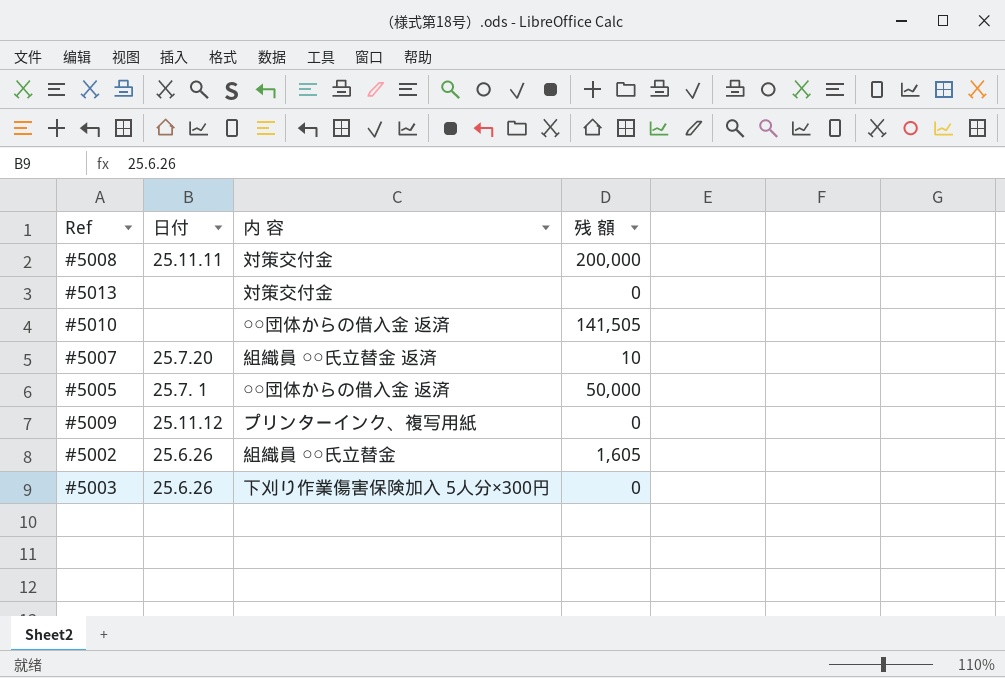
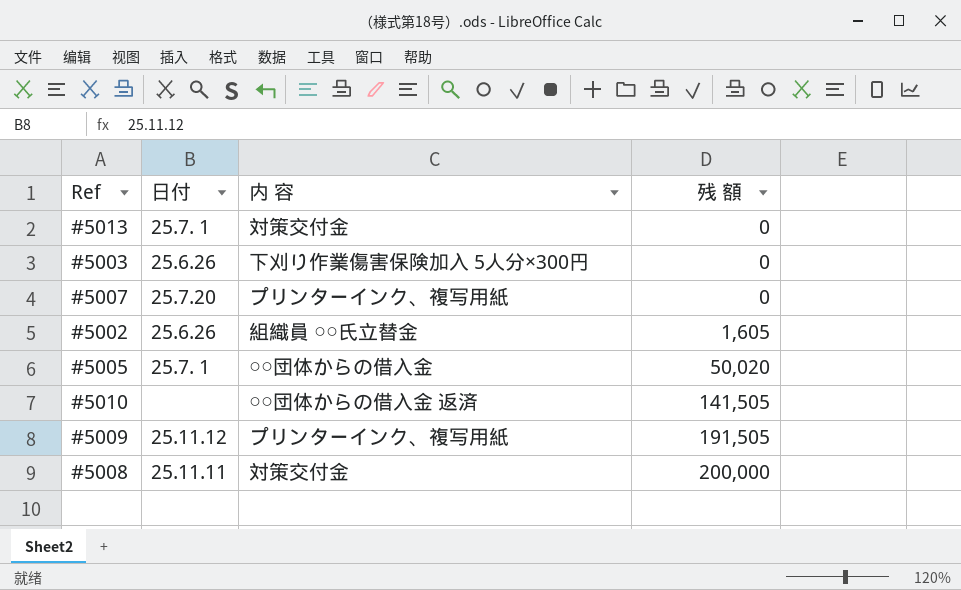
row order: none -> 残 額 ascending
#5013 | 日付: none -> 25.7. 1
#5007 | 内 容: 組織員 ○○氏立替金 返済 -> プリンターインク、複写用紙
#5007 | 残 額: 10 -> 0
#5005 | 内 容: ○○団体からの借入金 返済 -> ○○団体からの借入金
#5005 | 残 額: 50,000 -> 50,020
#5009 | 残 額: 0 -> 191,505

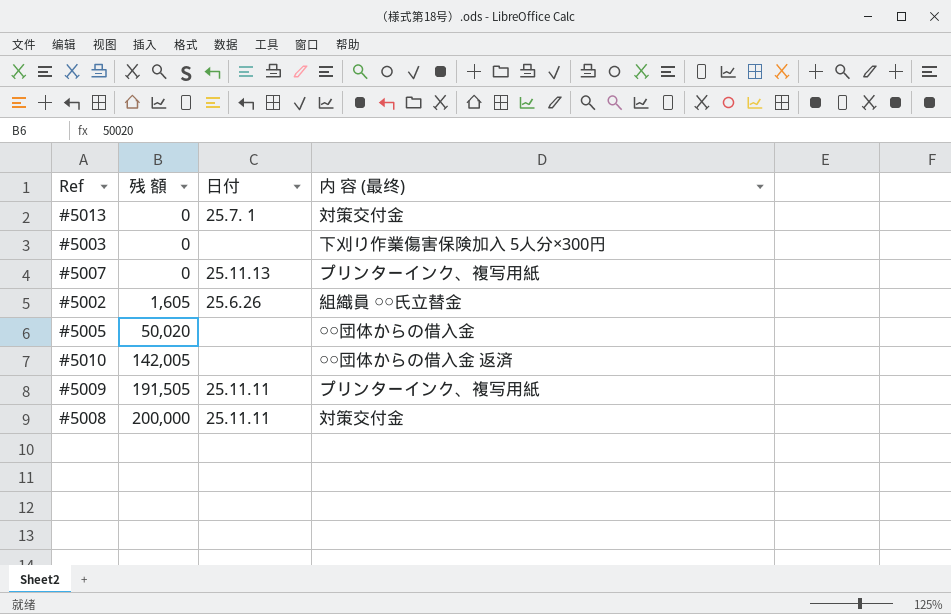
column 残 額 | position: 4 -> 2
column name: 内 容 -> 内 容 (最终)
#5003 | 日付: 25.6.26 -> none
#5007 | 日付: 25.7.20 -> 25.11.13
#5005 | 日付: 25.7. 1 -> none
#5010 | 残 額: 141,505 -> 142,005
#5009 | 日付: 25.11.12 -> 25.11.11

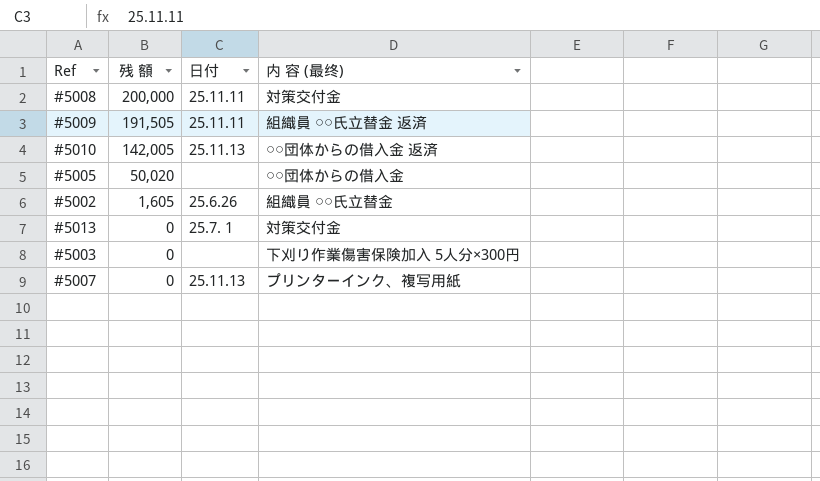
row order: 残 額 ascending -> 残 額 descending
#5009 | 内 容 (最终): プリンターインク、複写用紙 -> 組織員 ○○氏立替金 返済
#5010 | 日付: none -> 25.11.13

